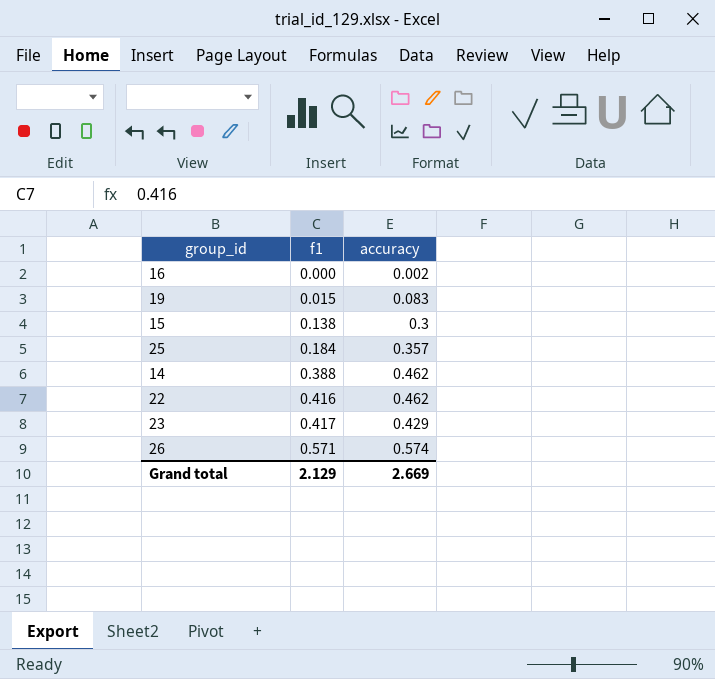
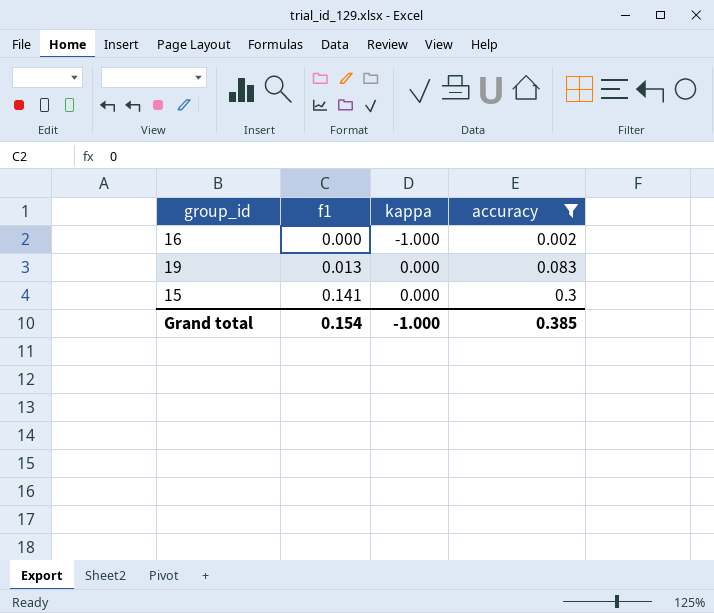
filter: none -> accuracy <= 0.3
column kappa | position: none -> 3
19 | f1: 0.015 -> 0.013
15 | f1: 0.138 -> 0.141
Grand total | f1: 2.129 -> 0.154
Grand total | accuracy: 2.669 -> 0.385

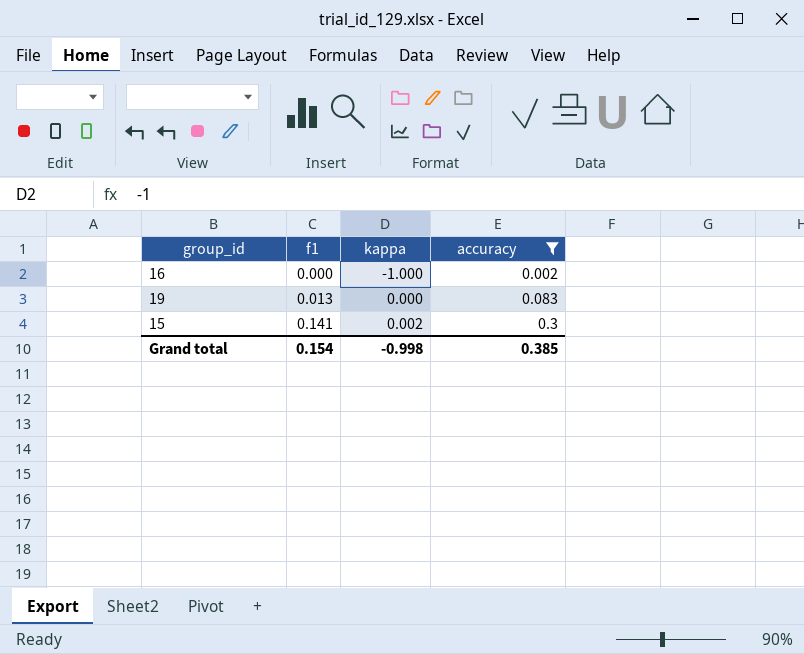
15 | kappa: 0.000 -> 0.002
Grand total | kappa: -1.000 -> -0.998

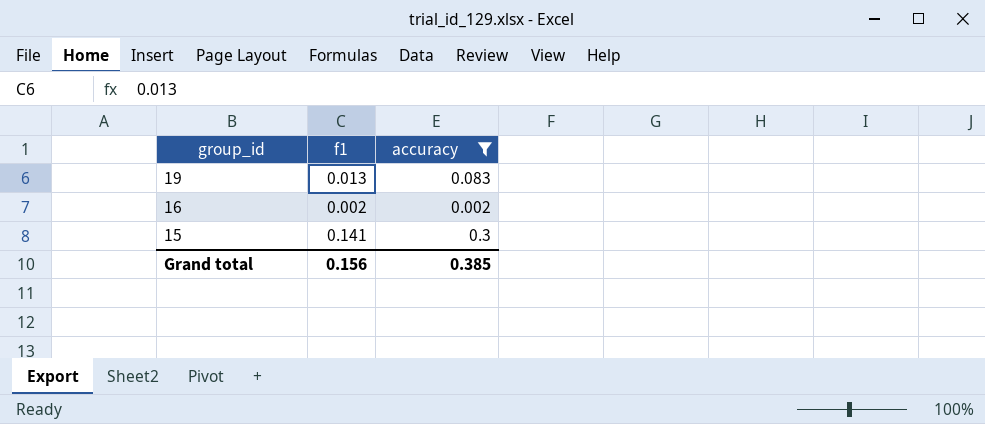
row order: f1 ascending -> group_id descending
column kappa | position: 3 -> none
16 | f1: 0.000 -> 0.002
Grand total | f1: 0.154 -> 0.156

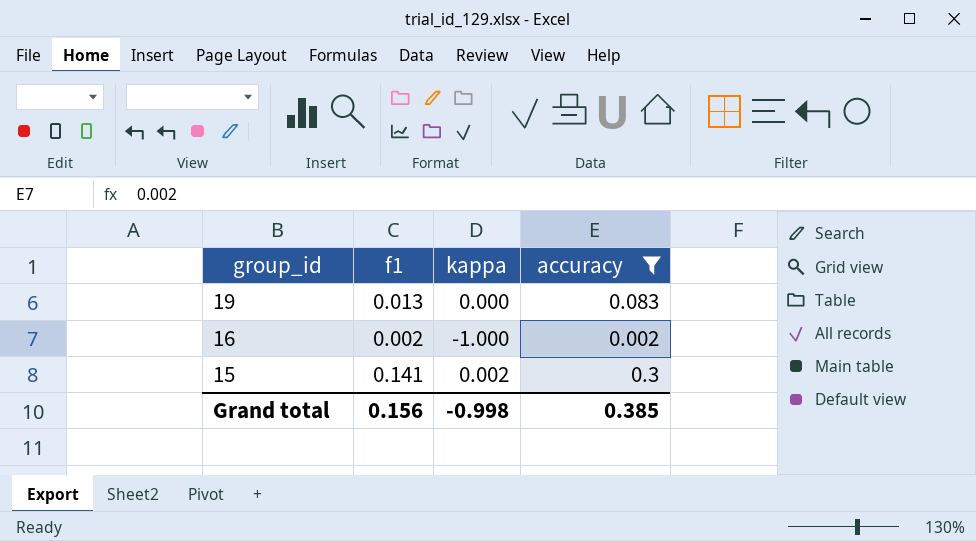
column kappa | position: none -> 3

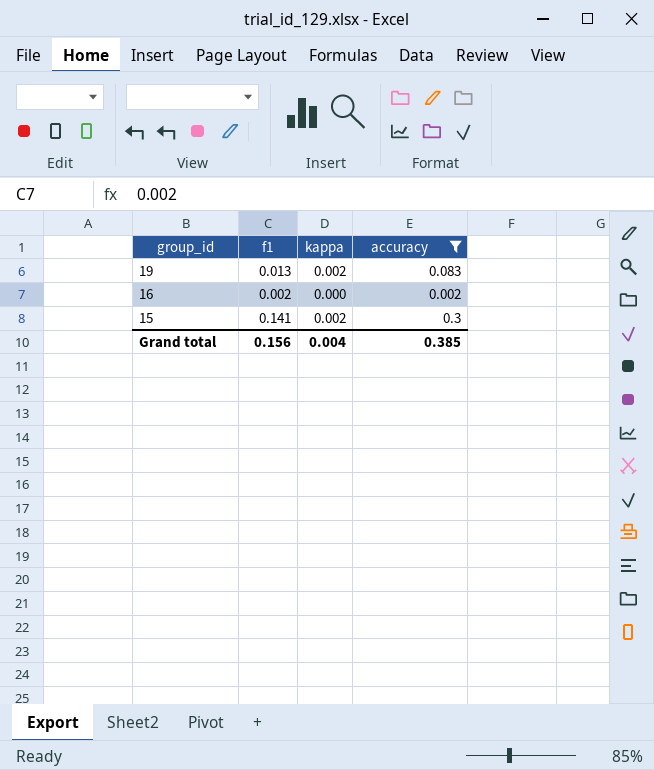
19 | kappa: 0.000 -> 0.002
16 | kappa: -1.000 -> 0.000
Grand total | kappa: -0.998 -> 0.004

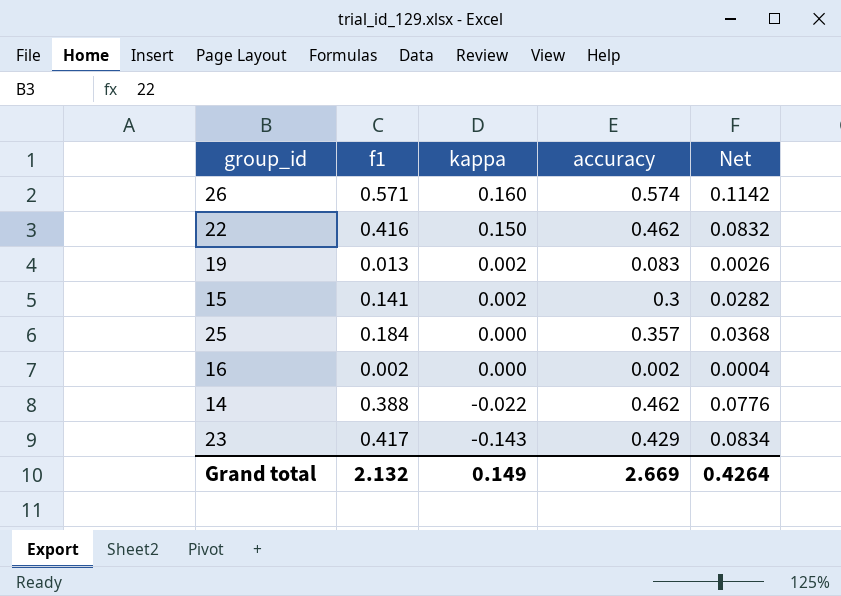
filter: accuracy <= 0.3 -> none
row order: group_id descending -> kappa descending
column Net | formula: none -> [f1] * 0.2
Grand total | f1: 0.156 -> 2.132
Grand total | kappa: 0.004 -> 0.149
Grand total | accuracy: 0.385 -> 2.669

